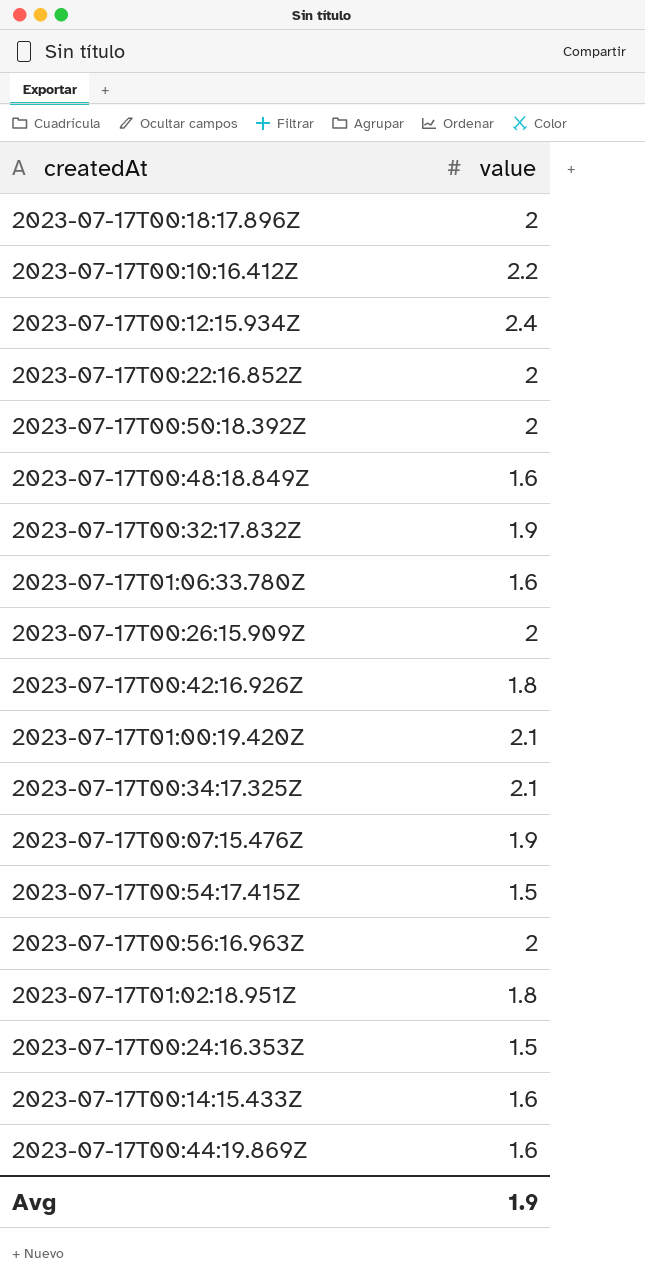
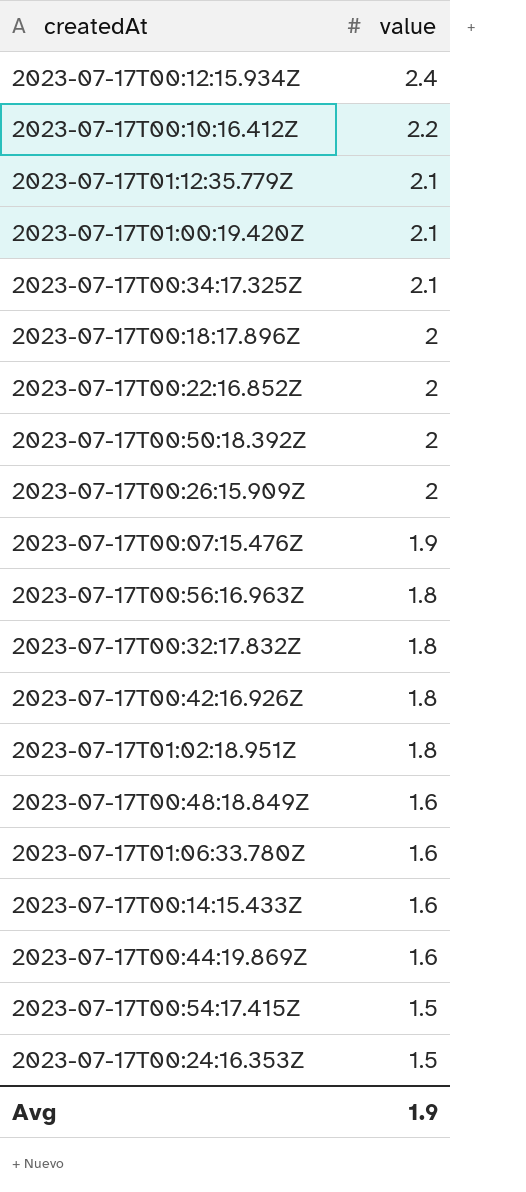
row order: none -> value descending
row 2023-07-17T01:12:35.779Z: none -> 2.1
2023-07-17T00:56:16.963Z | value: 2 -> 1.8
2023-07-17T00:32:17.832Z | value: 1.9 -> 1.8

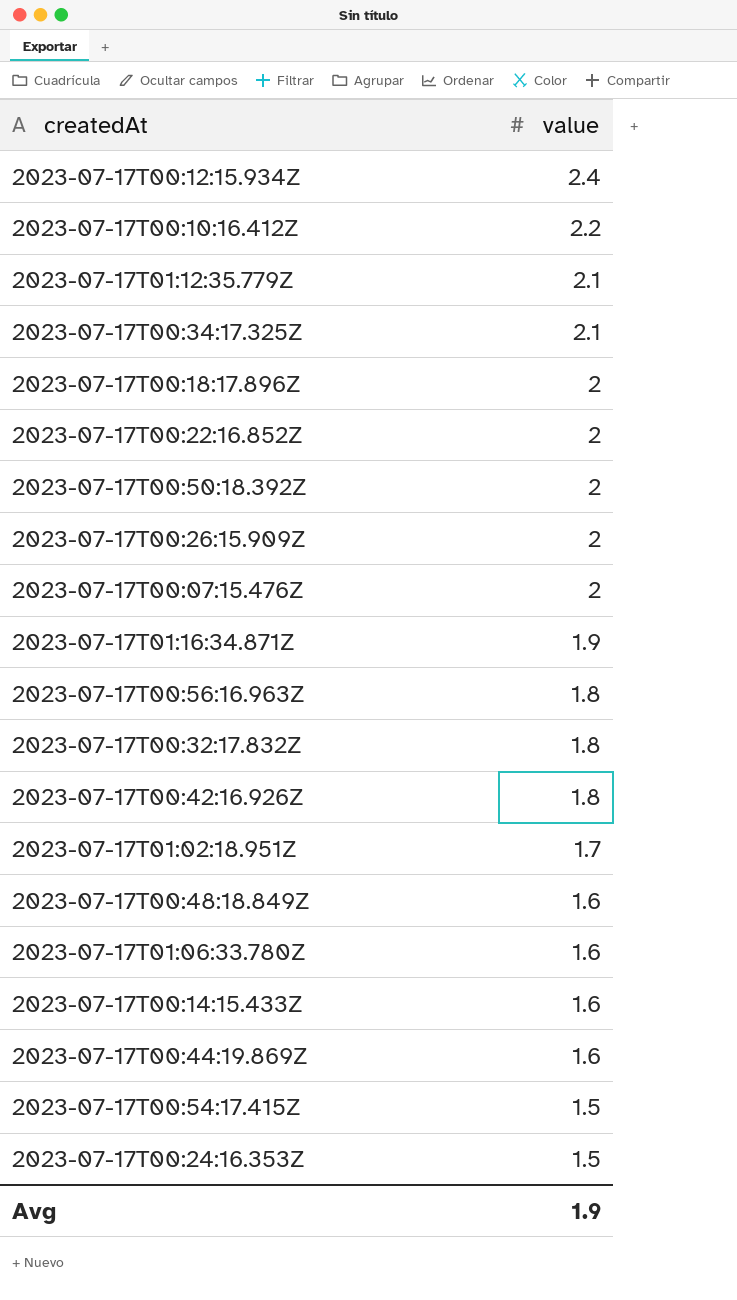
row 2023-07-17T01:00:19.420Z: 2.1 -> none
2023-07-17T00:07:15.476Z | value: 1.9 -> 2
row 2023-07-17T01:16:34.871Z: none -> 1.9
2023-07-17T01:02:18.951Z | value: 1.8 -> 1.7

